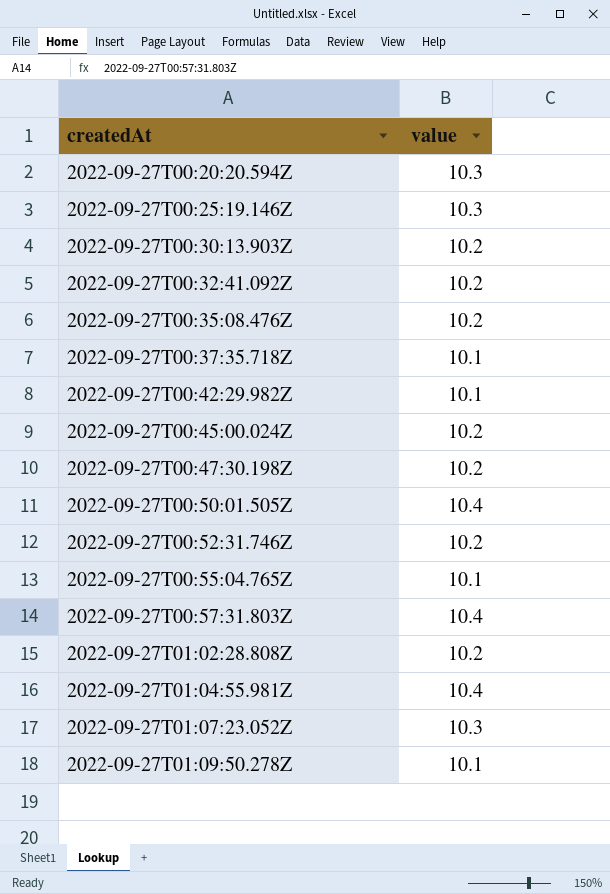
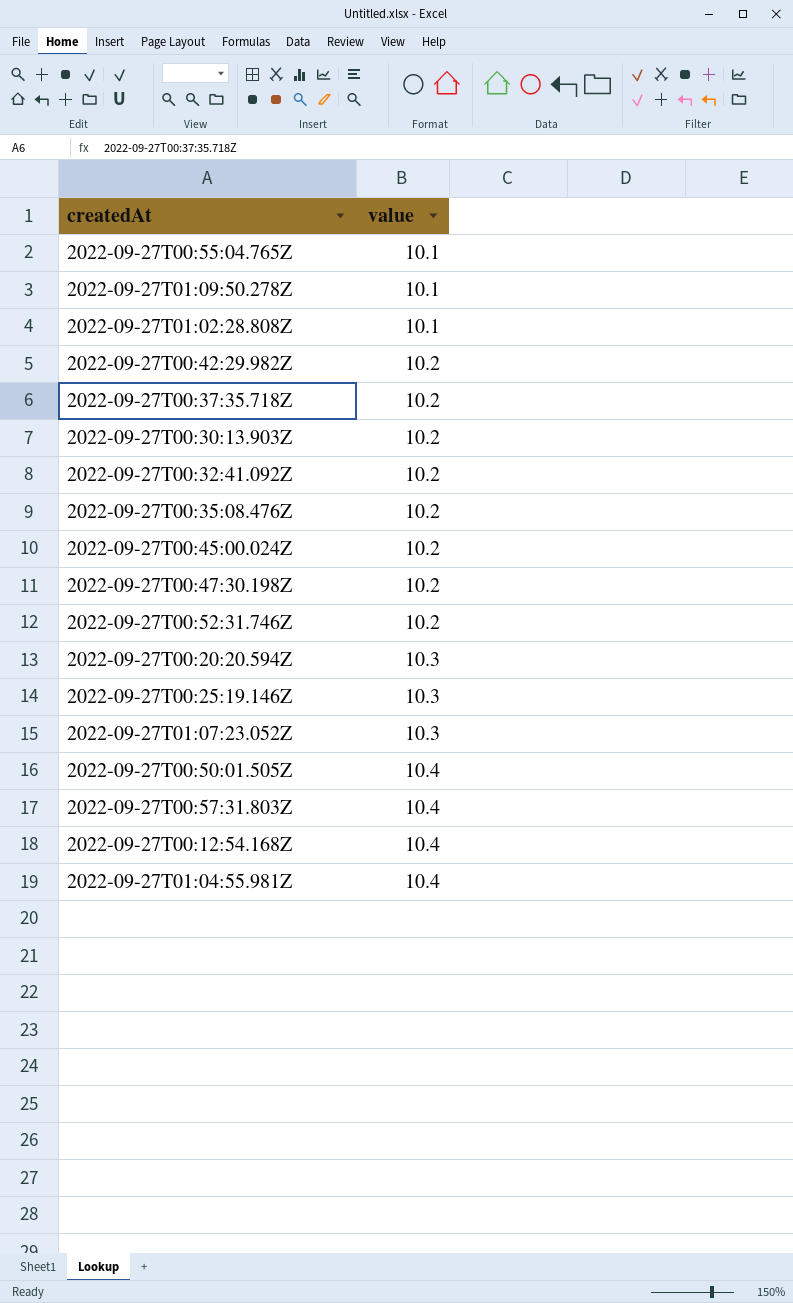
row order: createdAt ascending -> value ascending
2022-09-27T01:02:28.808Z | value: 10.2 -> 10.1
2022-09-27T00:42:29.982Z | value: 10.1 -> 10.2
2022-09-27T00:37:35.718Z | value: 10.1 -> 10.2
row 2022-09-27T00:12:54.168Z: none -> 10.4

